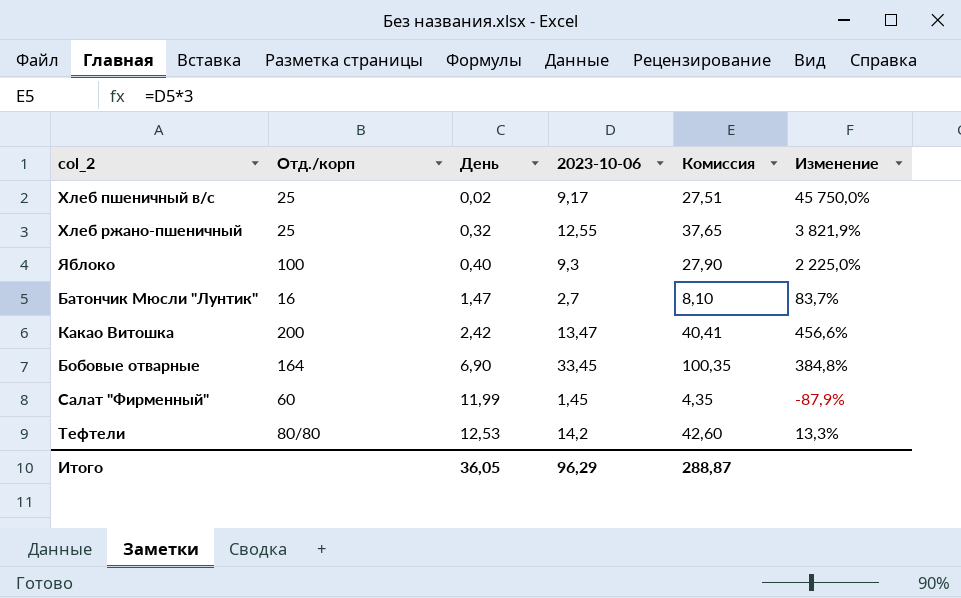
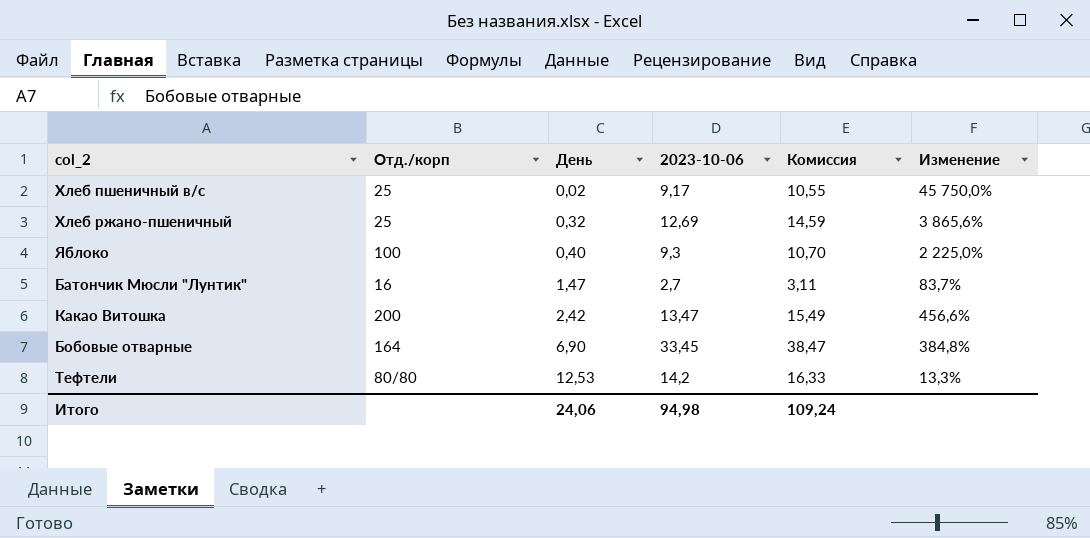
column Комиссия | formula: [2023-10-06] * 3 -> [2023-10-06] * 1,15
row Салат "Фирменный": 60 | 11,99 | 1,45 | 4,35 | -87,9% -> none
Хлеб ржано-пшеничный | 2023-10-06: 12,55 -> 12,69
Хлеб ржано-пшеничный | Изменение: 3 821,9% -> 3 865,6%
Итого | День: 36,05 -> 24,06
Итого | 2023-10-06: 96,29 -> 94,98
Итого | Комиссия: 288,87 -> 109,24

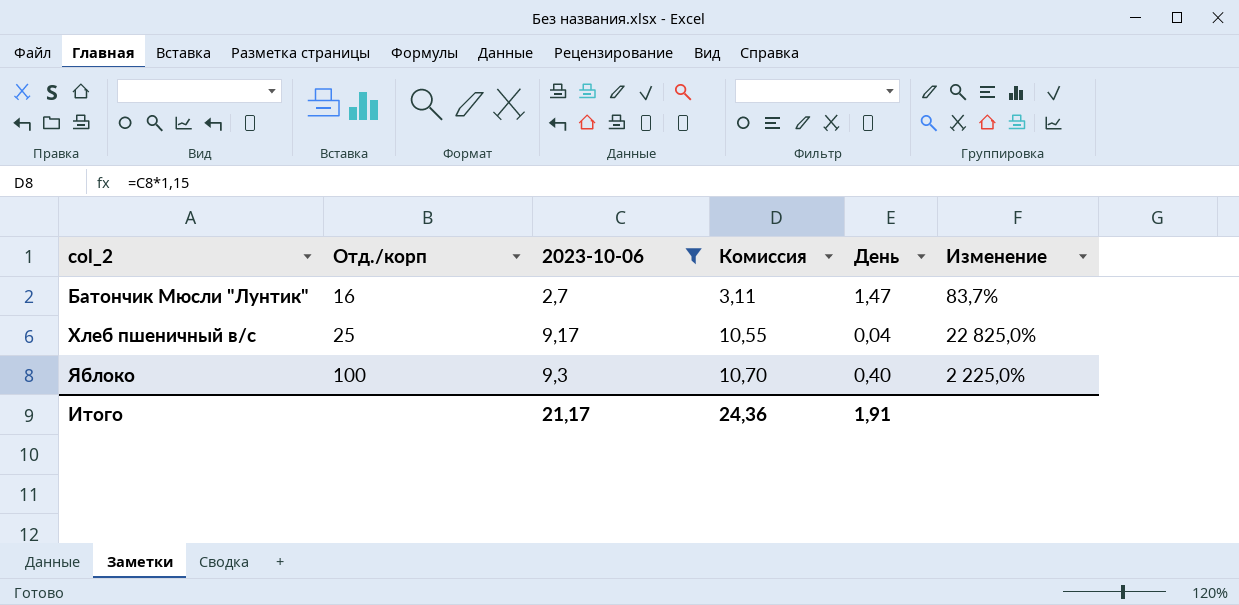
filter: none -> 2023-10-06 <= 9,3
row order: День ascending -> col_2 ascending
column День | position: 3 -> 5
Хлеб пшеничный в/с | День: 0,02 -> 0,04
Хлеб пшеничный в/с | Изменение: 45 750,0% -> 22 825,0%
Итого | 2023-10-06: 94,98 -> 21,17
Итого | Комиссия: 109,24 -> 24,36
Итого | День: 24,06 -> 1,91

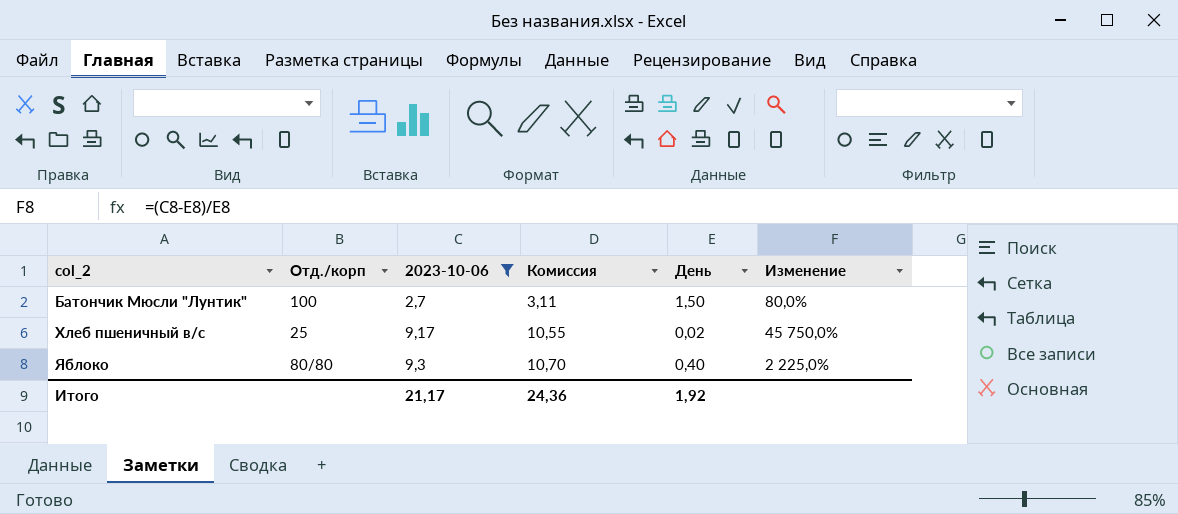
Батончик Мюсли "Лунтик" | Отд./корп: 16 -> 100
Батончик Мюсли "Лунтик" | День: 1,47 -> 1,50
Батончик Мюсли "Лунтик" | Изменение: 83,7% -> 80,0%
Хлеб пшеничный в/с | День: 0,04 -> 0,02
Хлеб пшеничный в/с | Изменение: 22 825,0% -> 45 750,0%
Яблоко | Отд./корп: 100 -> 80/80
Итого | День: 1,91 -> 1,92

